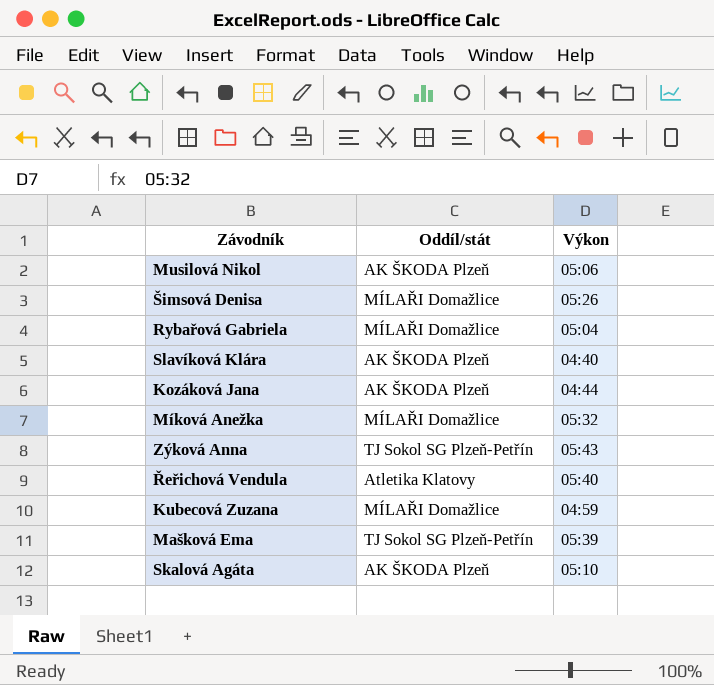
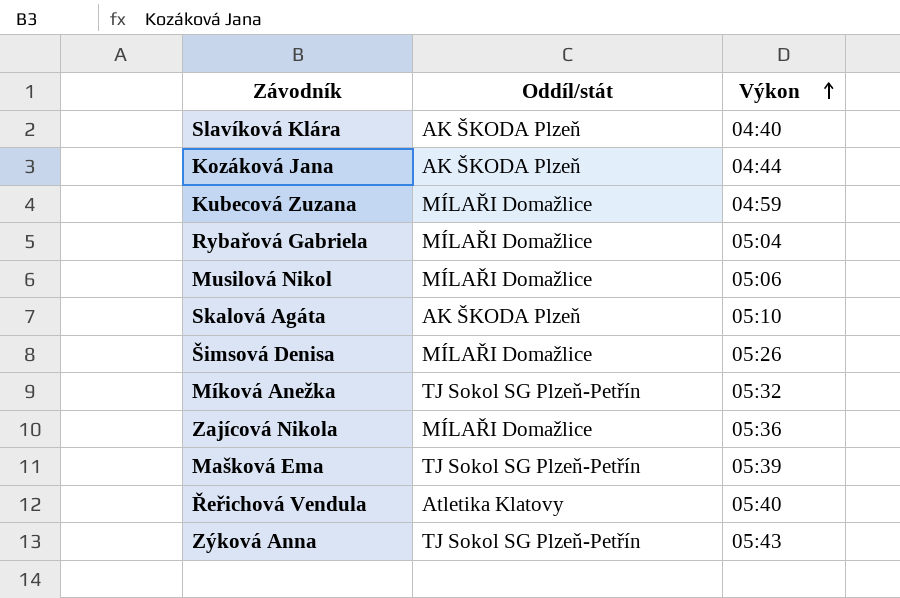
row order: none -> Výkon ascending
Musilová Nikol | Oddíl/stát: AK ŠKODA Plzeň -> MÍLAŘI Domažlice
Míková Anežka | Oddíl/stát: MÍLAŘI Domažlice -> TJ Sokol SG Plzeň-Petřín
row Zajícová Nikola: none -> MÍLAŘI Domažlice | 05:36

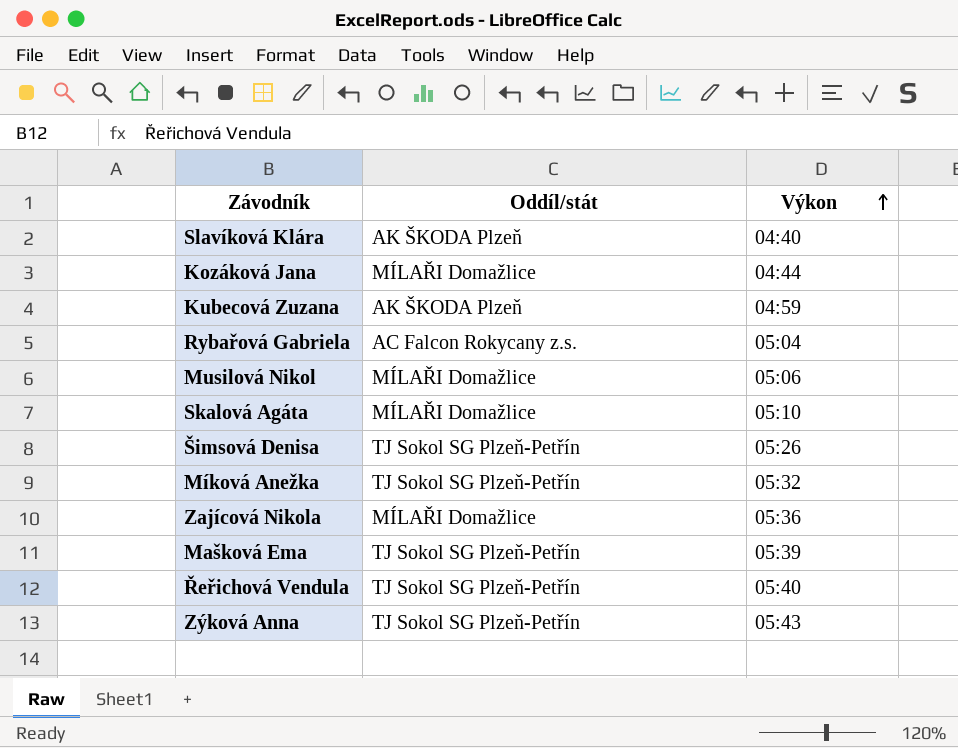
Kozáková Jana | Oddíl/stát: AK ŠKODA Plzeň -> MÍLAŘI Domažlice
Kubecová Zuzana | Oddíl/stát: MÍLAŘI Domažlice -> AK ŠKODA Plzeň
Rybařová Gabriela | Oddíl/stát: MÍLAŘI Domažlice -> AC Falcon Rokycany z.s.
Skalová Agáta | Oddíl/stát: AK ŠKODA Plzeň -> MÍLAŘI Domažlice
Šimsová Denisa | Oddíl/stát: MÍLAŘI Domažlice -> TJ Sokol SG Plzeň-Petřín
Řeřichová Vendula | Oddíl/stát: Atletika Klatovy -> TJ Sokol SG Plzeň-Petřín

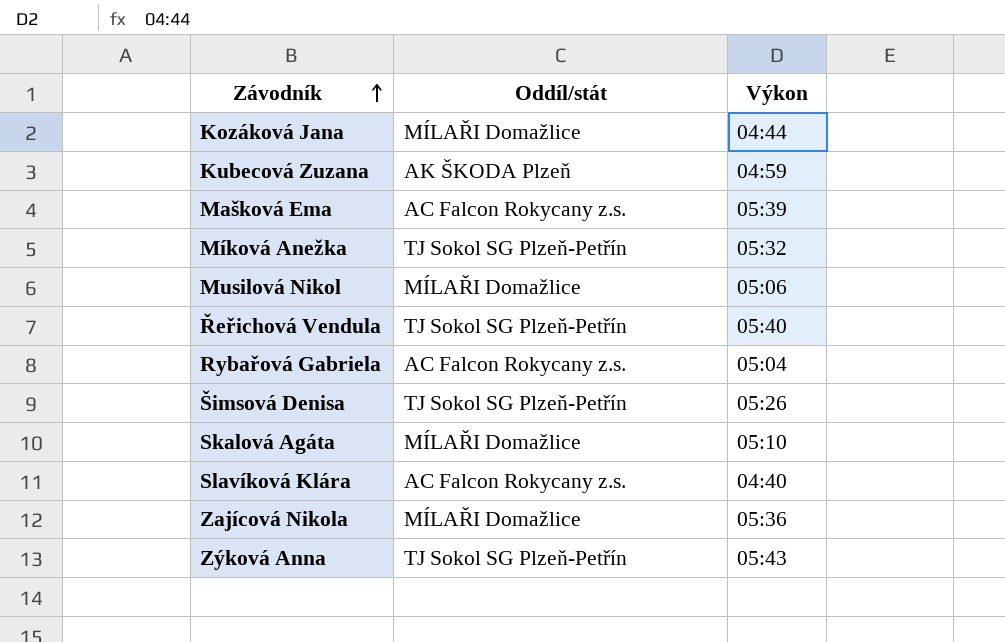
row order: Výkon ascending -> Závodník ascending
Mašková Ema | Oddíl/stát: TJ Sokol SG Plzeň-Petřín -> AC Falcon Rokycany z.s.
Slavíková Klára | Oddíl/stát: AK ŠKODA Plzeň -> AC Falcon Rokycany z.s.

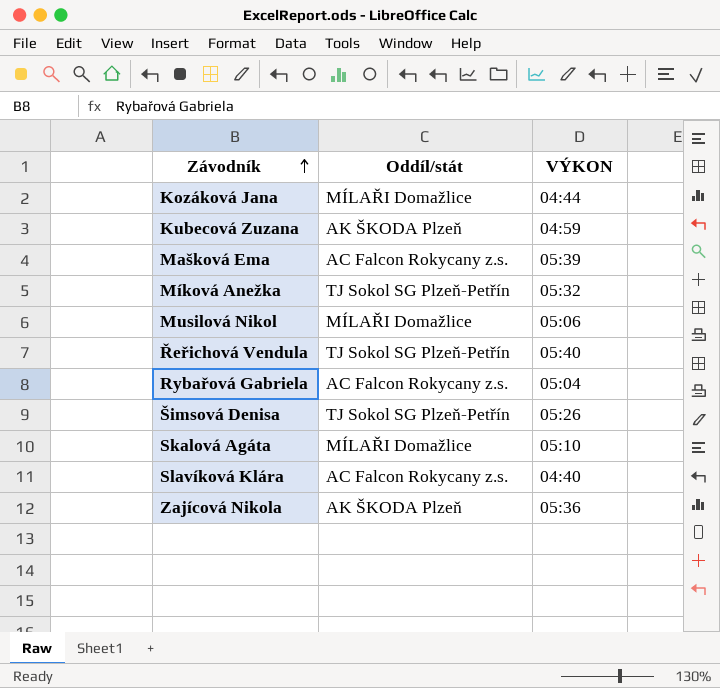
column name: Výkon -> VÝKON
row Zýková Anna: TJ Sokol SG Plzeň-Petřín | 05:43 -> none
Zajícová Nikola | Oddíl/stát: MÍLAŘI Domažlice -> AK ŠKODA Plzeň

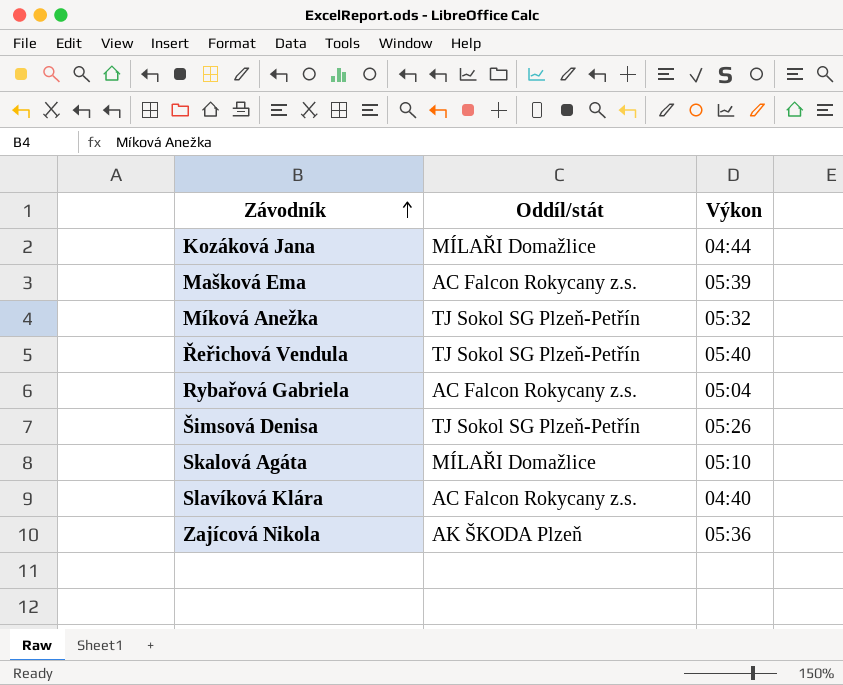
column name: VÝKON -> Výkon
row Kubecová Zuzana: AK ŠKODA Plzeň | 04:59 -> none
row Musilová Nikol: MÍLAŘI Domažlice | 05:06 -> none

